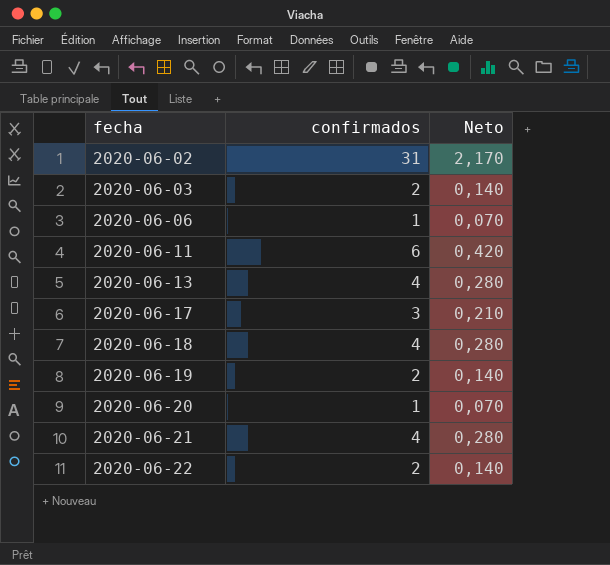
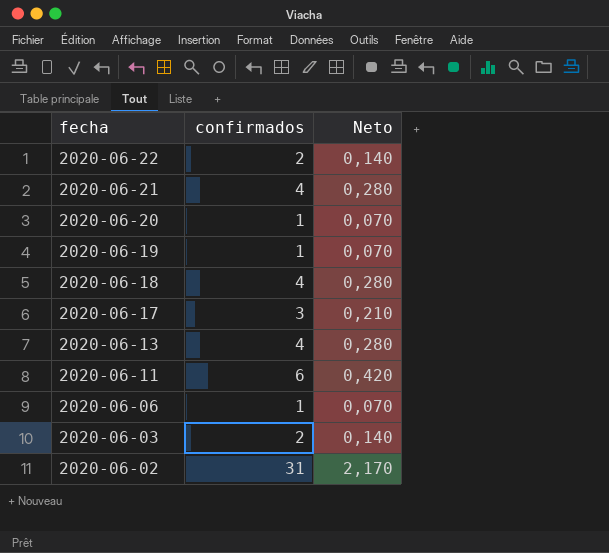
row order: fecha ascending -> fecha descending
2020-06-19 | confirmados: 2 -> 1
2020-06-19 | Neto: 0,140 -> 0,070

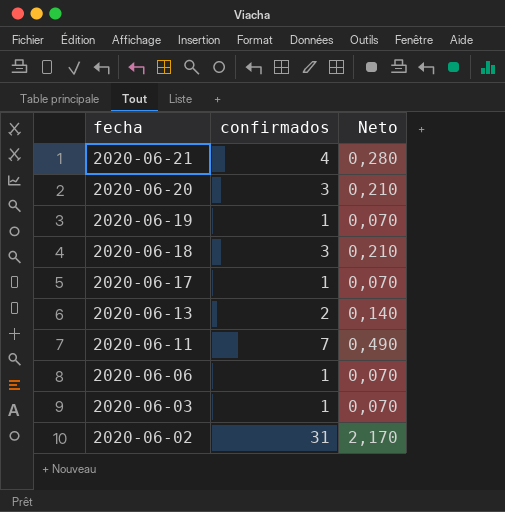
row 2020-06-22: 2 | 0,140 -> none
2020-06-20 | confirmados: 1 -> 3
2020-06-20 | Neto: 0,070 -> 0,210
2020-06-18 | confirmados: 4 -> 3
2020-06-18 | Neto: 0,280 -> 0,210
2020-06-17 | confirmados: 3 -> 1
2020-06-17 | Neto: 0,210 -> 0,070
2020-06-13 | confirmados: 4 -> 2
2020-06-13 | Neto: 0,280 -> 0,140
2020-06-11 | confirmados: 6 -> 7
2020-06-11 | Neto: 0,420 -> 0,490
2020-06-03 | confirmados: 2 -> 1
2020-06-03 | Neto: 0,140 -> 0,070

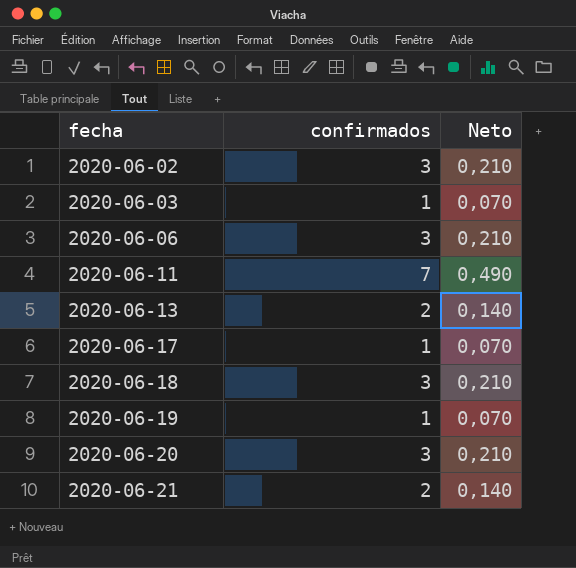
row order: fecha descending -> fecha ascending
2020-06-02 | confirmados: 31 -> 3
2020-06-02 | Neto: 2,170 -> 0,210
2020-06-06 | confirmados: 1 -> 3
2020-06-06 | Neto: 0,070 -> 0,210
2020-06-21 | confirmados: 4 -> 2
2020-06-21 | Neto: 0,280 -> 0,140

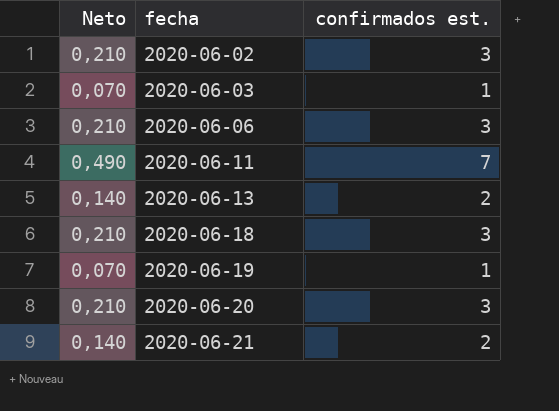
column Neto | position: 3 -> 1
column name: confirmados -> confirmados est.
row 2020-06-17: 1 | 0,070 -> none

